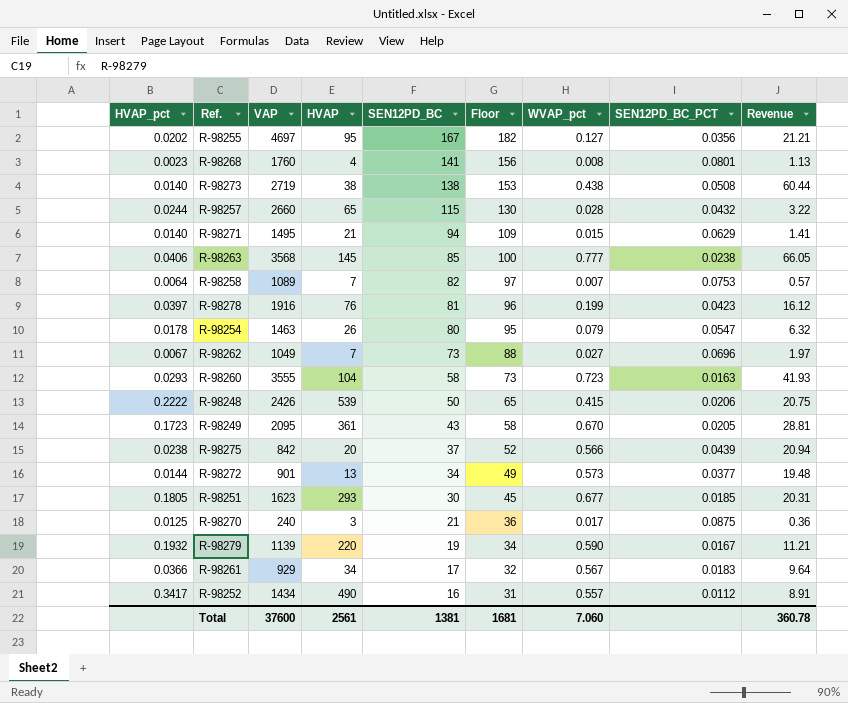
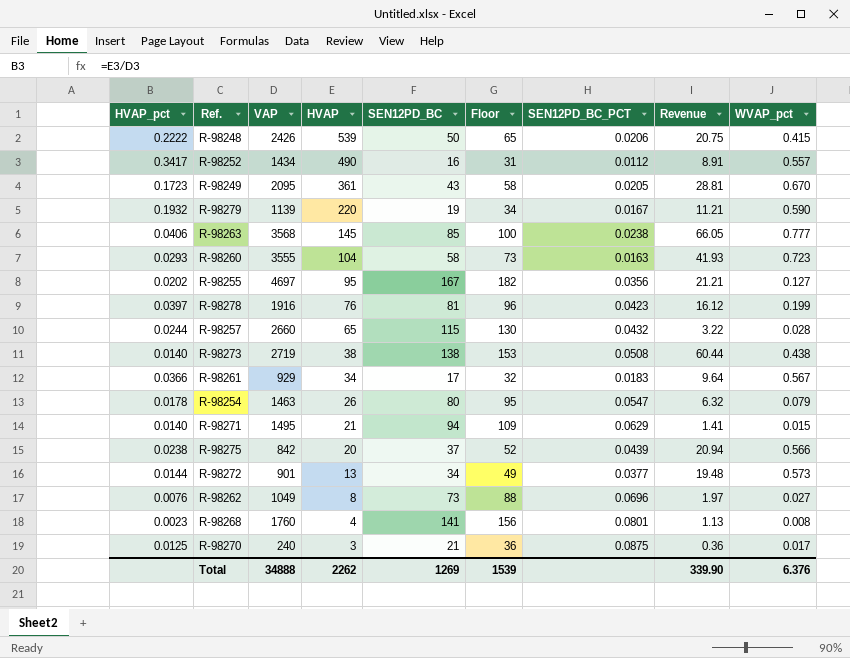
row order: SEN12PD_BC descending -> HVAP descending
column WVAP_pct | position: 7 -> 9
row R-98258: 0.0064 | 1089 | 7 | 82 | 97 | 0.007 | 0.0753 | 0.57 -> none
row R-98251: 0.1805 | 1623 | 293 | 30 | 45 | 0.677 | 0.0185 | 20.31 -> none
R-98262 | HVAP_pct: 0.0067 -> 0.0076
R-98262 | HVAP: 7 -> 8
Total | VAP: 37600 -> 34888
Total | HVAP: 2561 -> 2262
Total | SEN12PD_BC: 1381 -> 1269
Total | Floor: 1681 -> 1539
Total | Revenue: 360.78 -> 339.90
Total | WVAP_pct: 7.060 -> 6.376

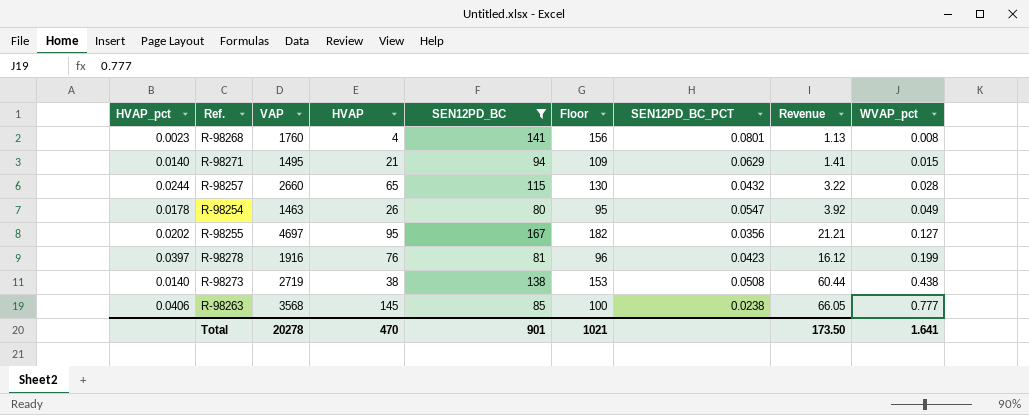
filter: none -> SEN12PD_BC >= 80
row order: HVAP descending -> WVAP_pct ascending
R-98254 | Revenue: 6.32 -> 3.92
R-98254 | WVAP_pct: 0.079 -> 0.049
Total | VAP: 34888 -> 20278
Total | HVAP: 2262 -> 470
Total | SEN12PD_BC: 1269 -> 901
Total | Floor: 1539 -> 1021
Total | Revenue: 339.90 -> 173.50
Total | WVAP_pct: 6.376 -> 1.641

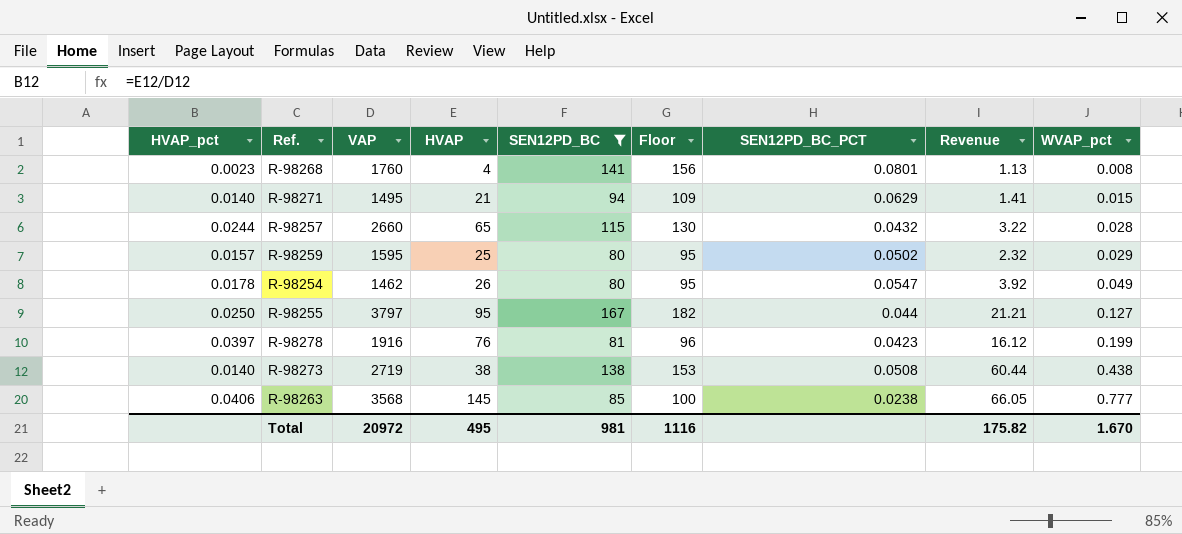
row R-98259: none -> 0.0157 | 1595 | 25 | 80 | 95 | 0.0502 | 2.32 | 0.029
R-98254 | VAP: 1463 -> 1462
R-98255 | HVAP_pct: 0.0202 -> 0.0250
R-98255 | VAP: 4697 -> 3797
R-98255 | SEN12PD_BC_PCT: 0.0356 -> 0.044
Total | VAP: 20278 -> 20972
Total | HVAP: 470 -> 495
Total | SEN12PD_BC: 901 -> 981
Total | Floor: 1021 -> 1116
Total | Revenue: 173.50 -> 175.82
Total | WVAP_pct: 1.641 -> 1.670

